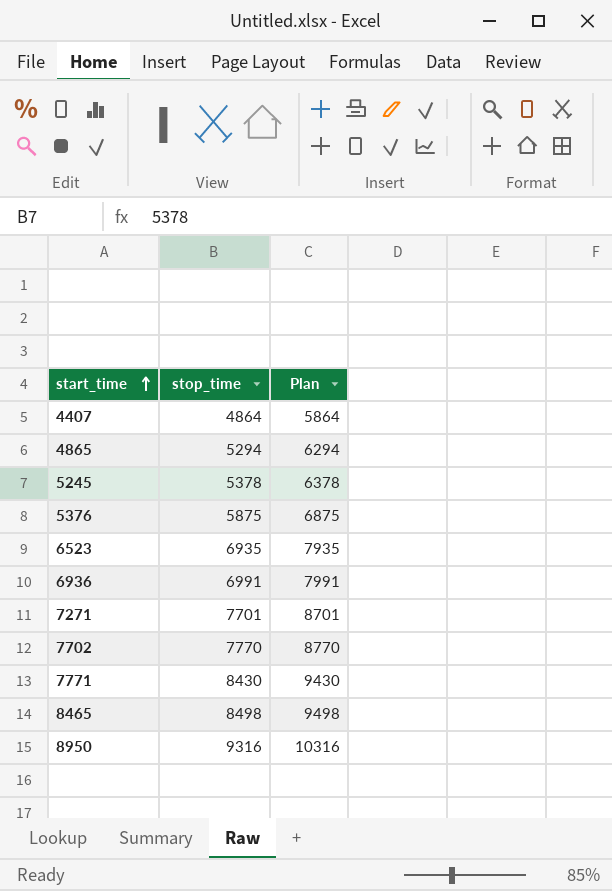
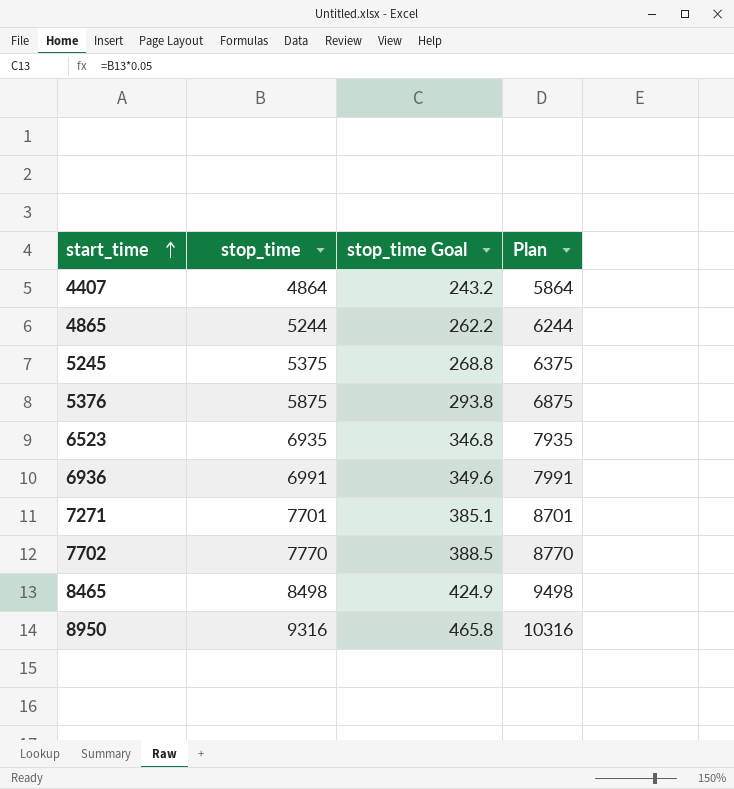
column stop_time Goal | formula: none -> [stop_time] * 0.05
row 7771: 8430 | 9430 -> none
4865 | stop_time: 5294 -> 5244
4865 | Plan: 6294 -> 6244
5245 | stop_time: 5378 -> 5375
5245 | Plan: 6378 -> 6375

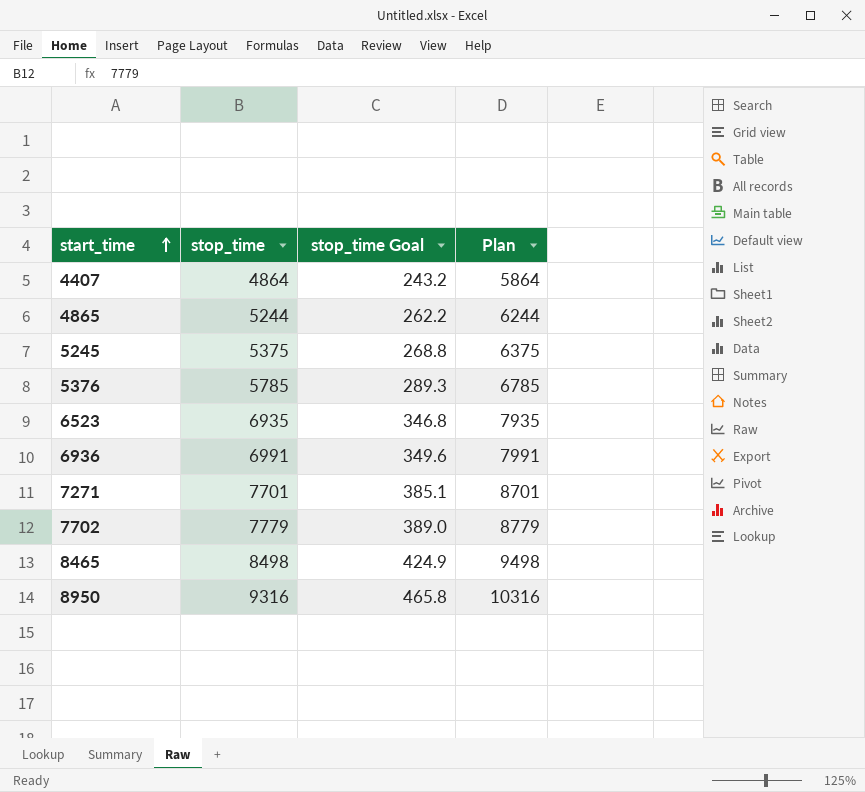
5376 | stop_time: 5875 -> 5785
5376 | stop_time Goal: 293.8 -> 289.3
5376 | Plan: 6875 -> 6785
7702 | stop_time: 7770 -> 7779
7702 | stop_time Goal: 388.5 -> 389.0
7702 | Plan: 8770 -> 8779

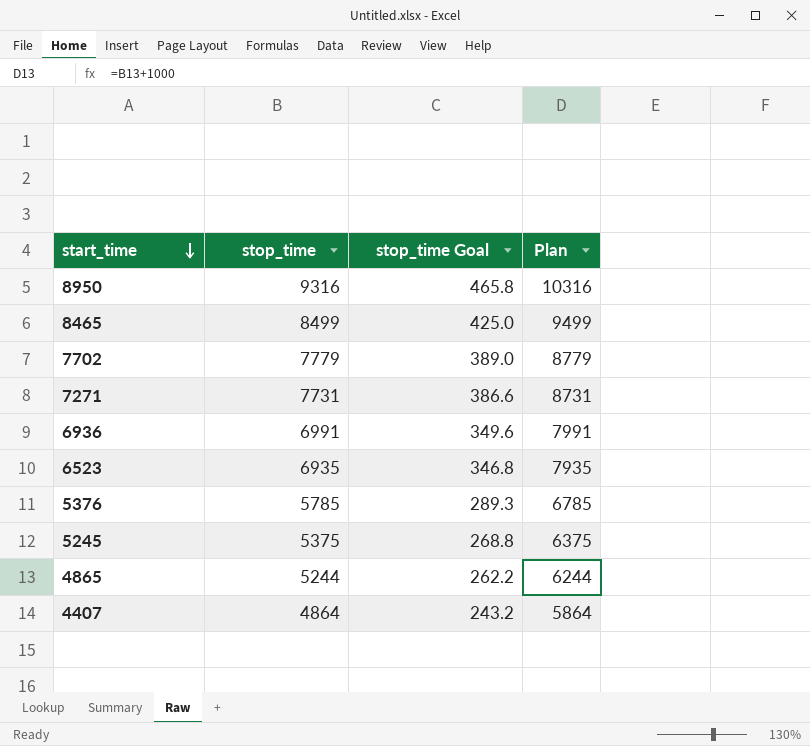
row order: start_time ascending -> start_time descending
8465 | stop_time: 8498 -> 8499
8465 | stop_time Goal: 424.9 -> 425.0
8465 | Plan: 9498 -> 9499
7271 | stop_time: 7701 -> 7731
7271 | stop_time Goal: 385.1 -> 386.6
7271 | Plan: 8701 -> 8731

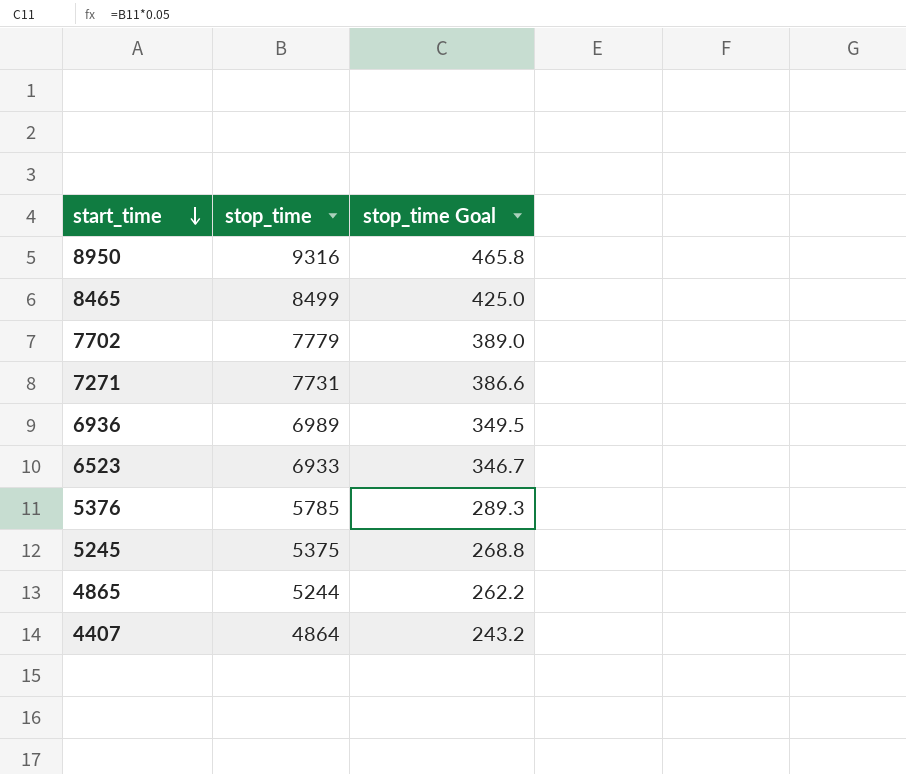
column Plan | formula: [stop_time] + 1000 -> none
6936 | stop_time: 6991 -> 6989
6936 | stop_time Goal: 349.6 -> 349.5
6523 | stop_time: 6935 -> 6933
6523 | stop_time Goal: 346.8 -> 346.7

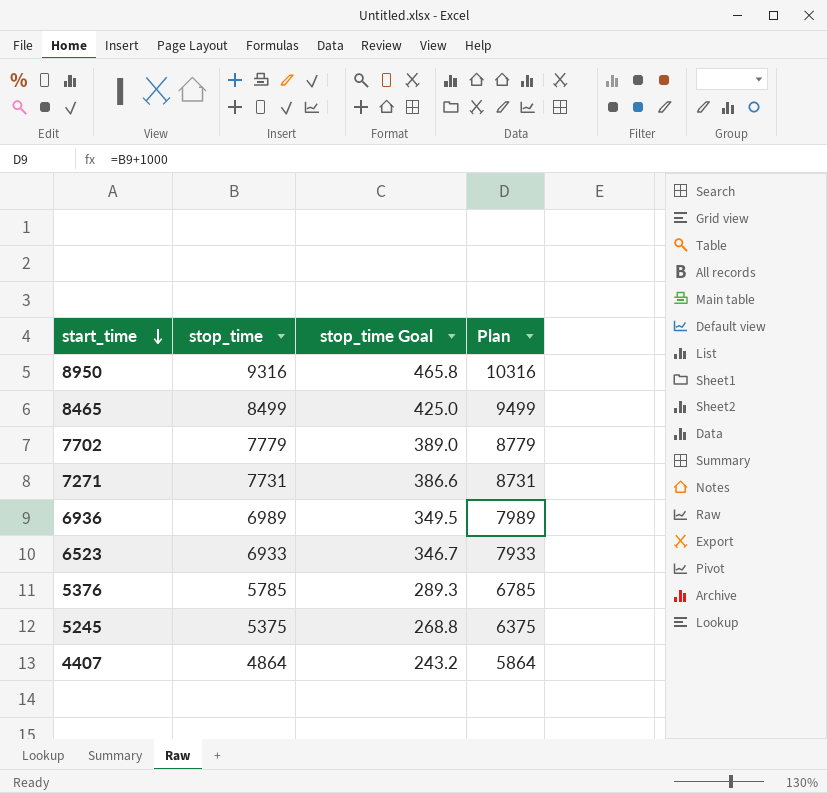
column Plan | formula: none -> [stop_time] + 1000
row 4865: 5244 | 262.2 -> none

